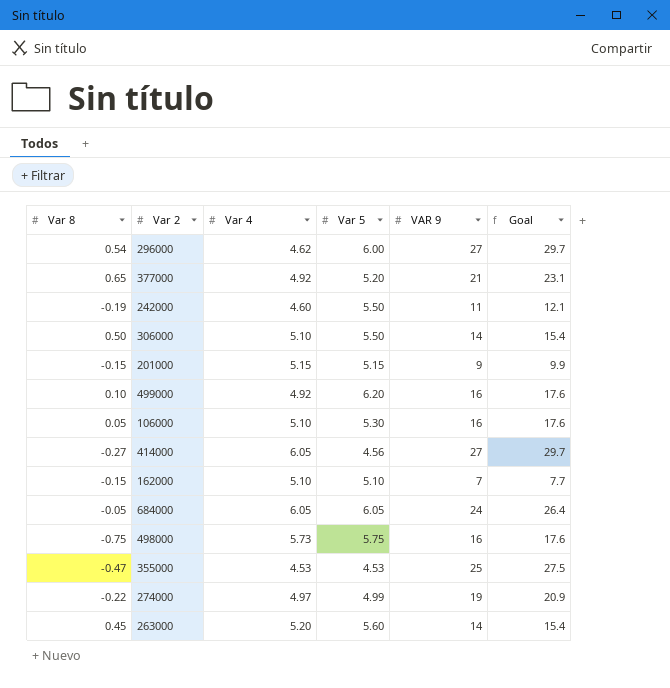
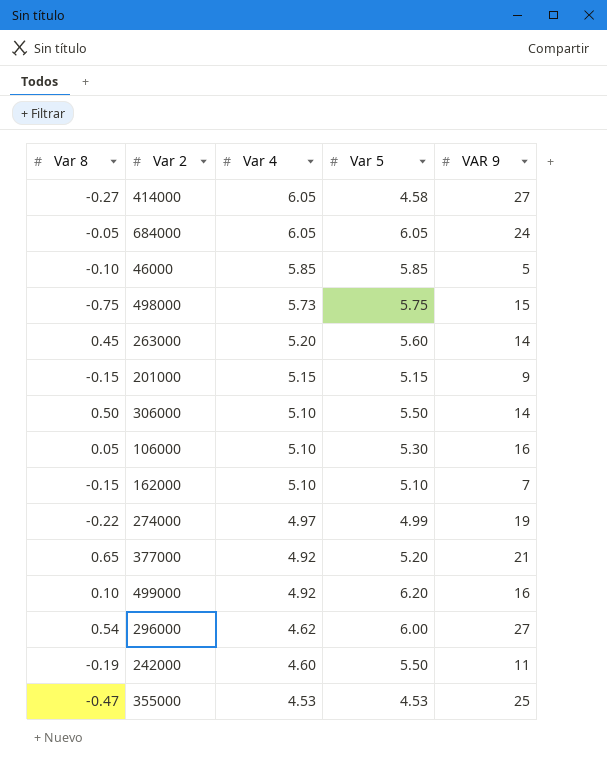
row order: none -> Var 4 descending
column Goal | formula: [VAR 9] * 1.1 -> none
414000 | Var 5: 4.56 -> 4.58
row 46000: none -> -0.10 | 5.85 | 5.85 | 5
498000 | VAR 9: 16 -> 15

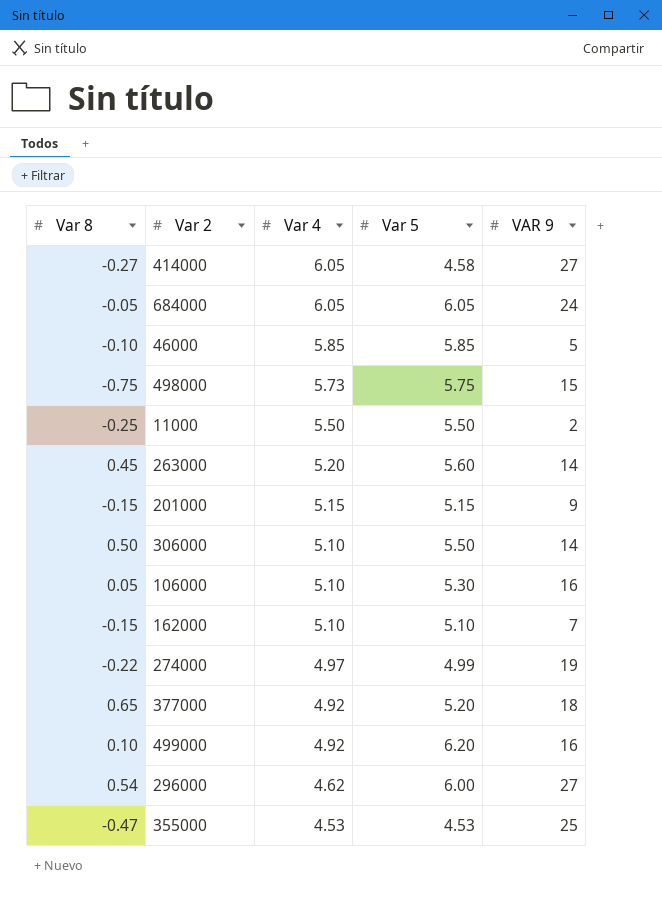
row 242000: -0.19 | 4.60 | 5.50 | 11 -> none
row 11000: none -> -0.25 | 5.50 | 5.50 | 2
377000 | VAR 9: 21 -> 18

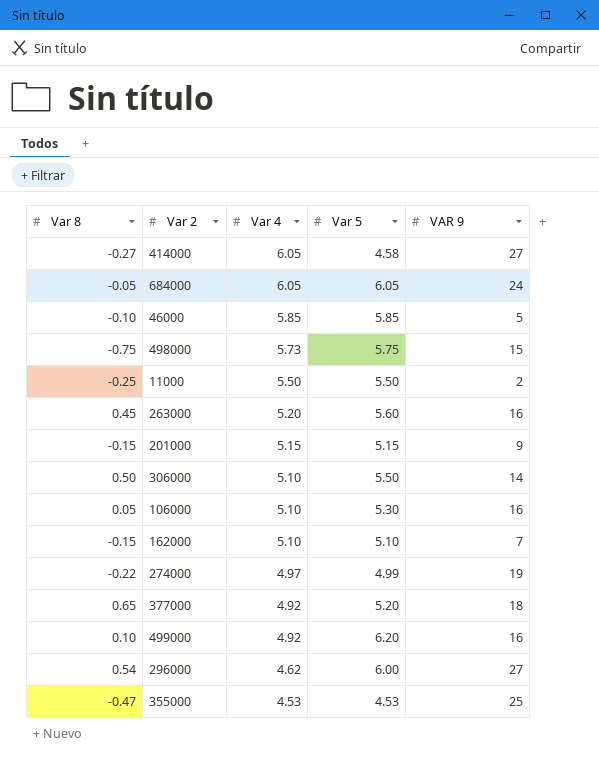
263000 | VAR 9: 14 -> 16

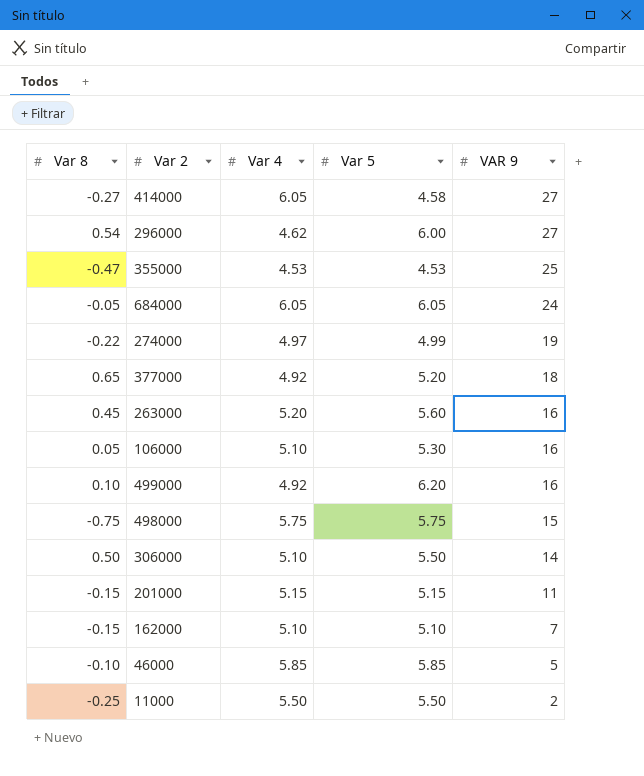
row order: Var 4 descending -> VAR 9 descending
498000 | Var 4: 5.73 -> 5.75
201000 | VAR 9: 9 -> 11

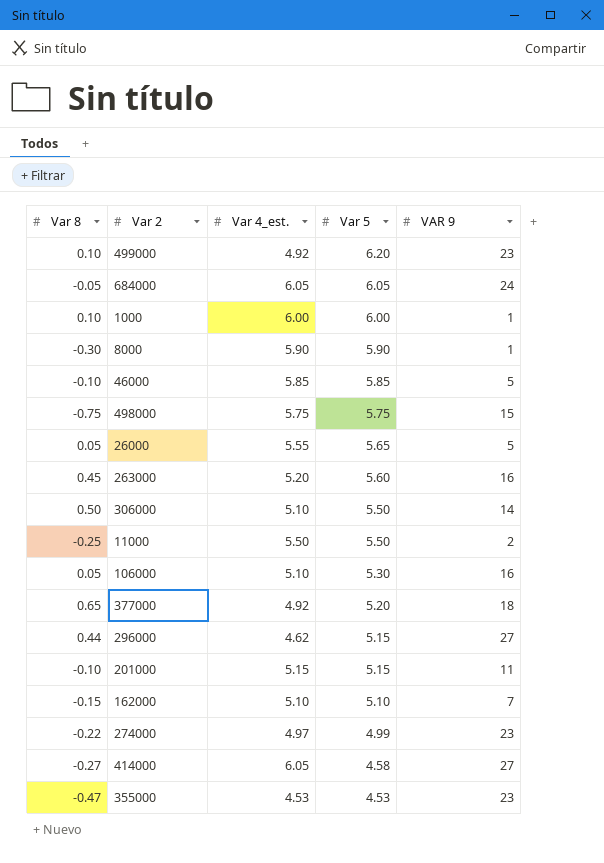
row order: VAR 9 descending -> Var 5 descending
column name: Var 4 -> Var 4_est.
499000 | VAR 9: 16 -> 23
row 1000: none -> 0.10 | 6.00 | 6.00 | 1
row 8000: none -> -0.30 | 5.90 | 5.90 | 1
row 26000: none -> 0.05 | 5.55 | 5.65 | 5
296000 | Var 8: 0.54 -> 0.44
296000 | Var 5: 6.00 -> 5.15
201000 | Var 8: -0.15 -> -0.10
274000 | VAR 9: 19 -> 23
355000 | VAR 9: 25 -> 23

